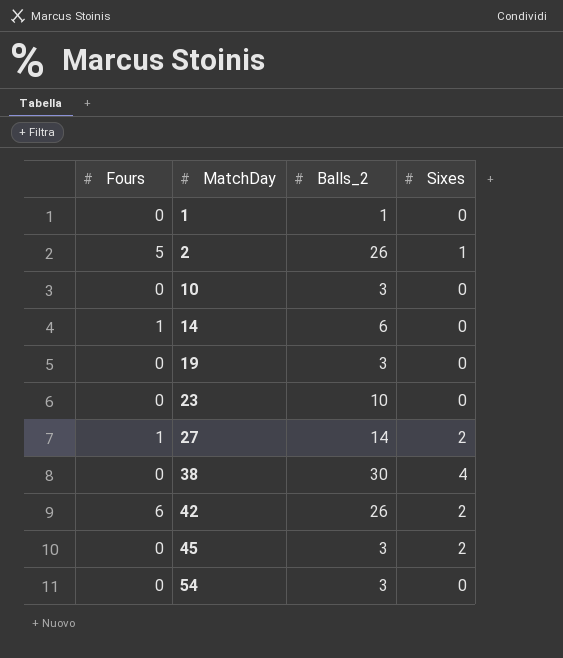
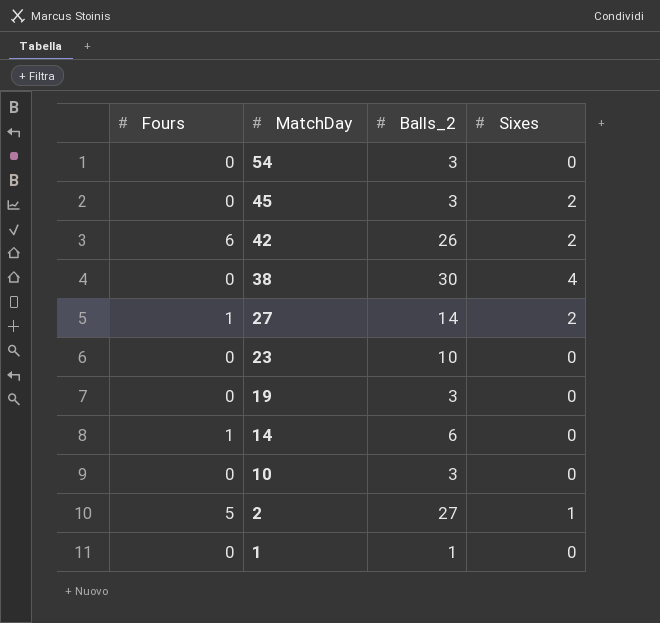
row order: MatchDay ascending -> MatchDay descending
2 | Balls_2: 26 -> 27

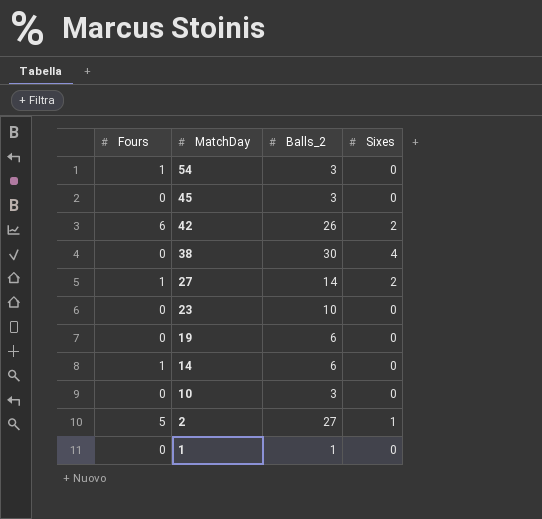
54 | Fours: 0 -> 1
45 | Sixes: 2 -> 0
19 | Balls_2: 3 -> 6

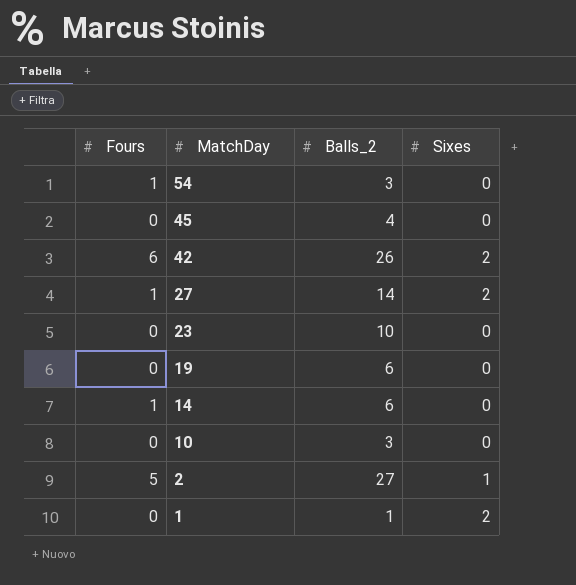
row 38: 0 | 30 | 4 -> none
45 | Balls_2: 3 -> 4
1 | Sixes: 0 -> 2

